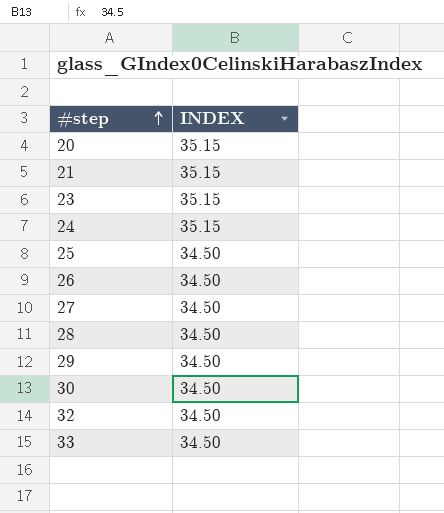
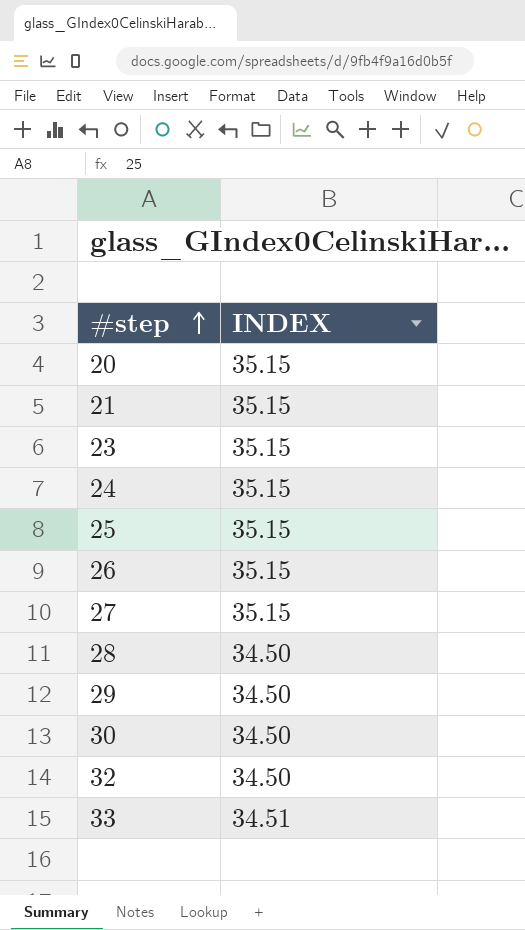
25 | INDEX: 34.50 -> 35.15
26 | INDEX: 34.50 -> 35.15
27 | INDEX: 34.50 -> 35.15
33 | INDEX: 34.50 -> 34.51

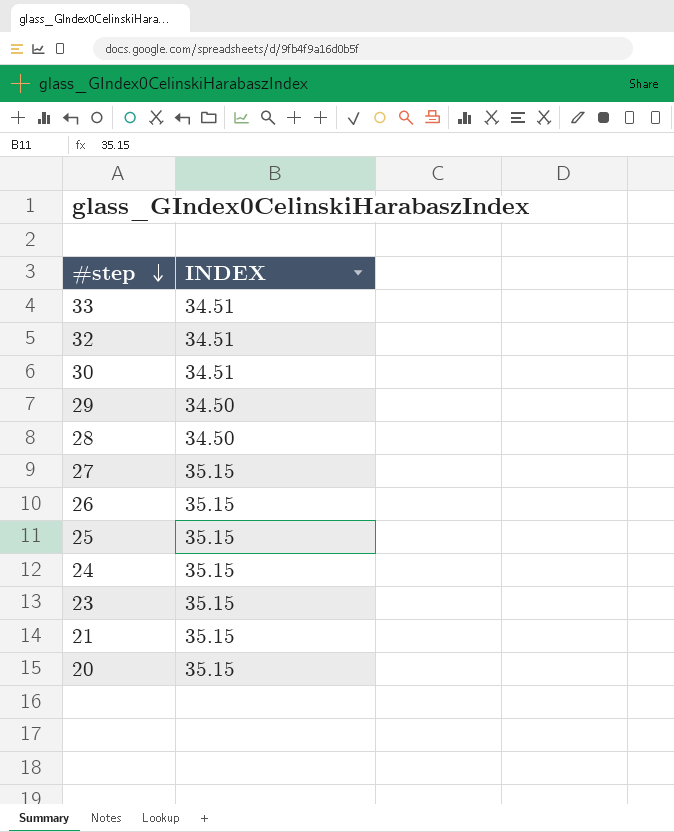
row order: #step ascending -> #step descending
32 | INDEX: 34.50 -> 34.51
30 | INDEX: 34.50 -> 34.51

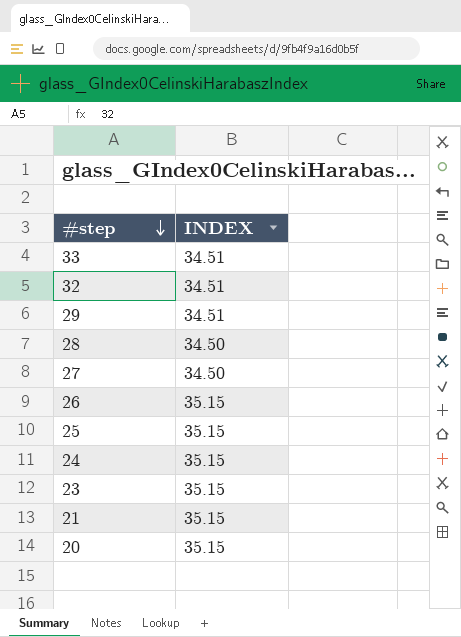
row 30: 34.51 -> none
29 | INDEX: 34.50 -> 34.51
27 | INDEX: 35.15 -> 34.50

